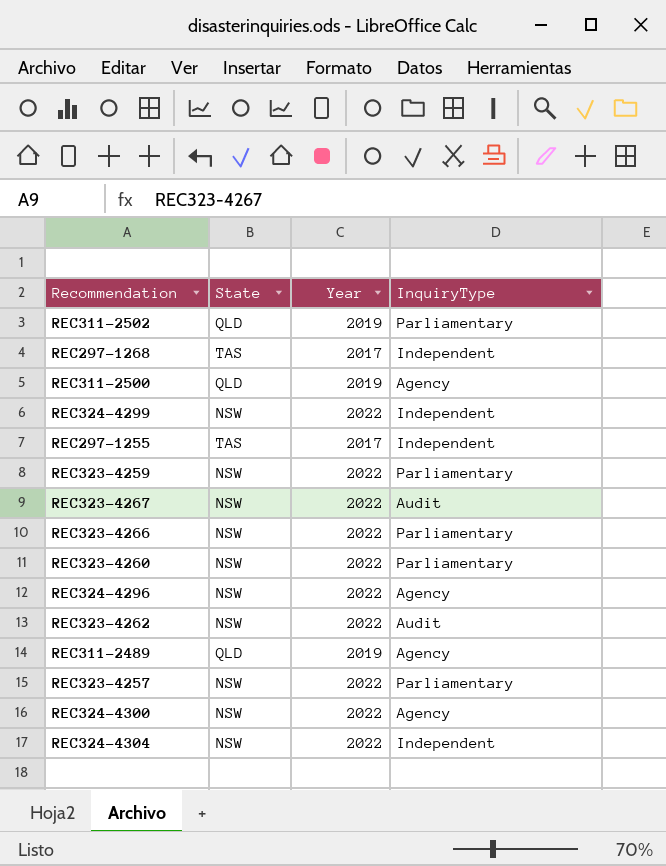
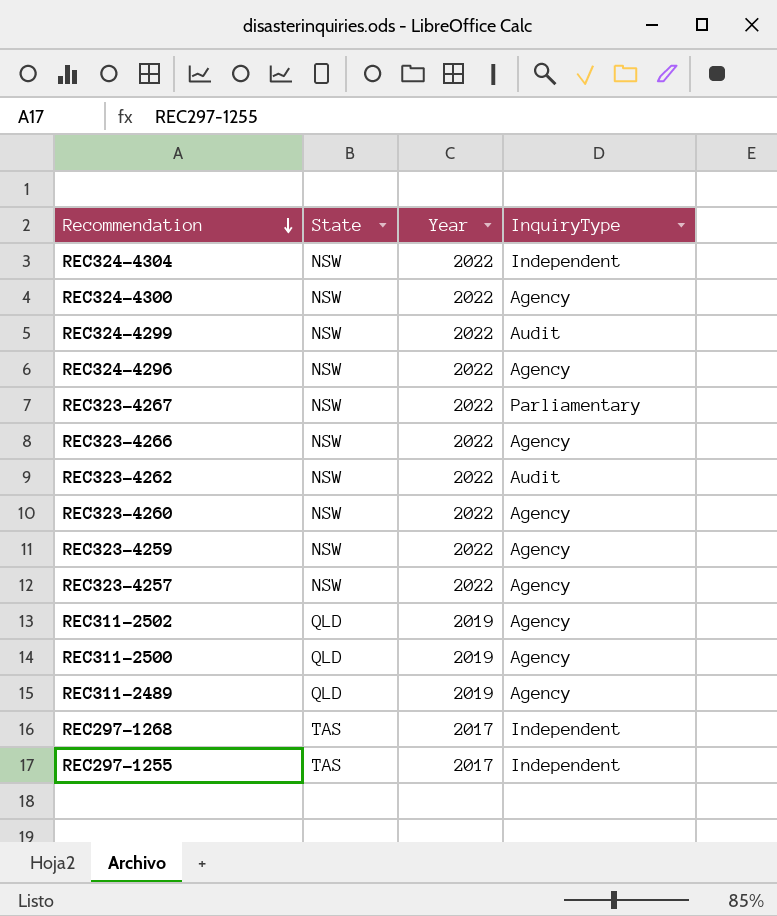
row order: none -> Recommendation descending
REC324-4299 | InquiryType: Independent -> Audit
REC323-4267 | InquiryType: Audit -> Parliamentary
REC323-4266 | InquiryType: Parliamentary -> Agency
REC323-4260 | InquiryType: Parliamentary -> Agency
REC323-4259 | InquiryType: Parliamentary -> Agency
REC323-4257 | InquiryType: Parliamentary -> Agency
REC311-2502 | InquiryType: Parliamentary -> Agency

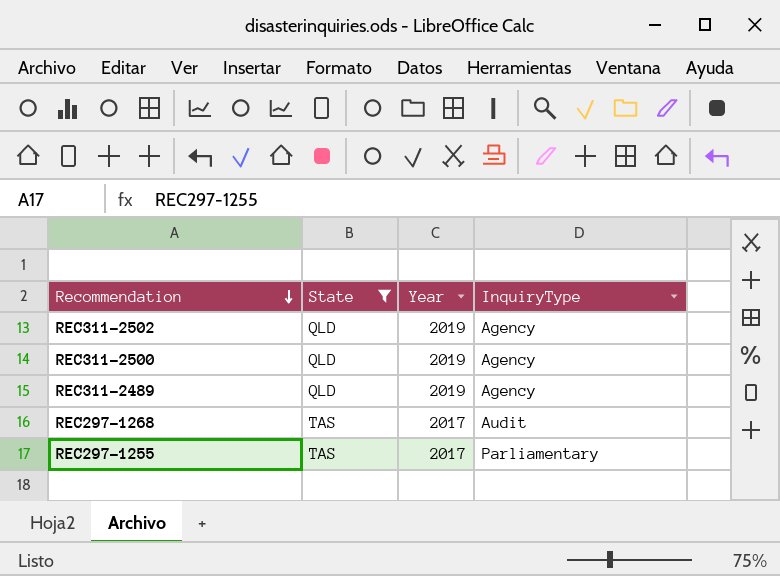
filter: none -> State != NSW
REC297-1268 | InquiryType: Independent -> Audit
REC297-1255 | InquiryType: Independent -> Parliamentary

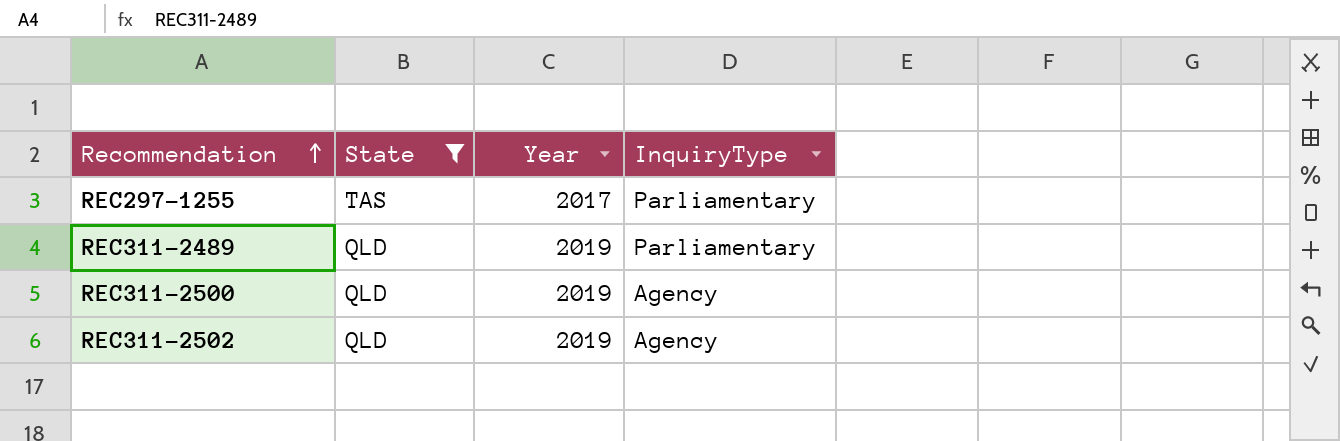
row order: Recommendation descending -> Recommendation ascending
row REC297-1268: TAS | 2017 | Audit -> none
REC311-2489 | InquiryType: Agency -> Parliamentary

